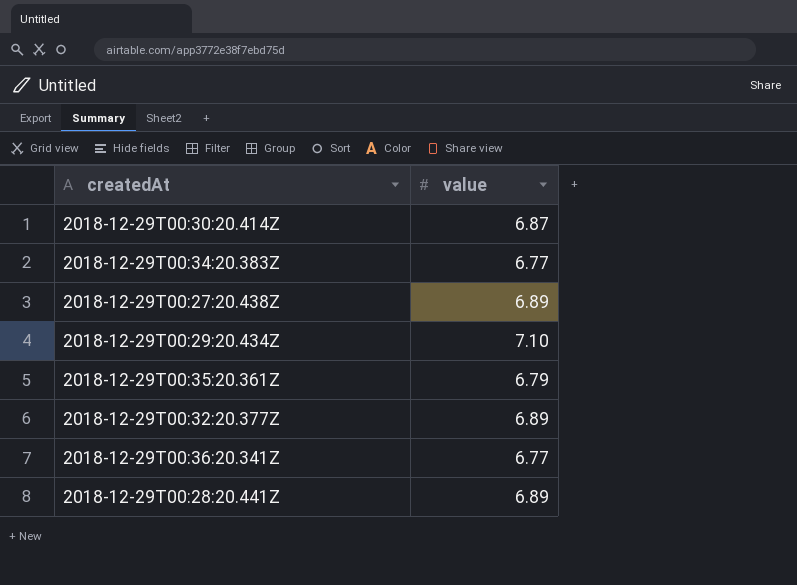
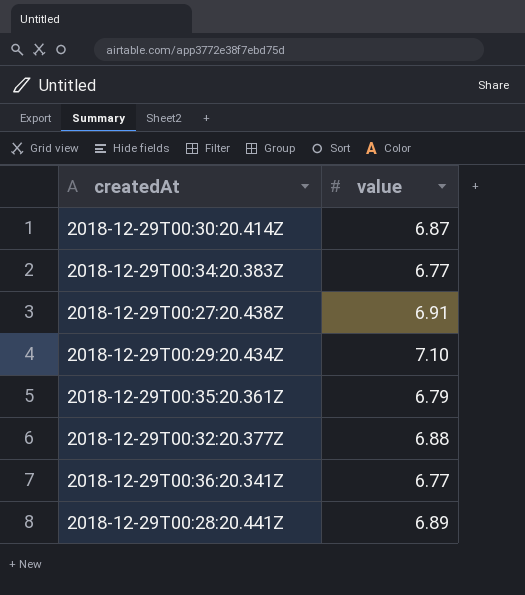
2018-12-29T00:27:20.438Z | value: 6.89 -> 6.91
2018-12-29T00:32:20.377Z | value: 6.89 -> 6.88

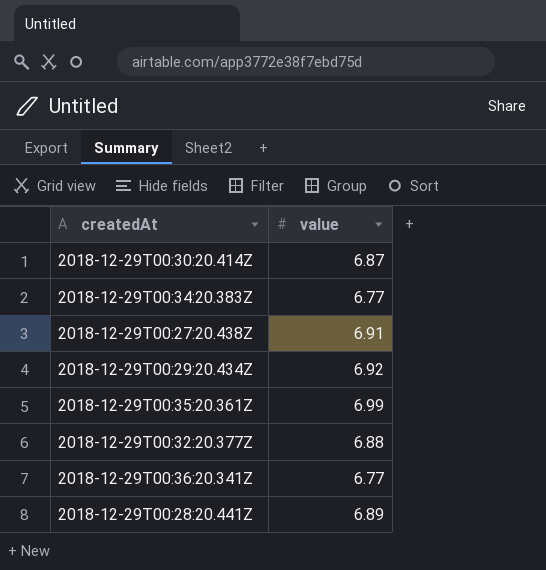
2018-12-29T00:29:20.434Z | value: 7.10 -> 6.92
2018-12-29T00:35:20.361Z | value: 6.79 -> 6.99

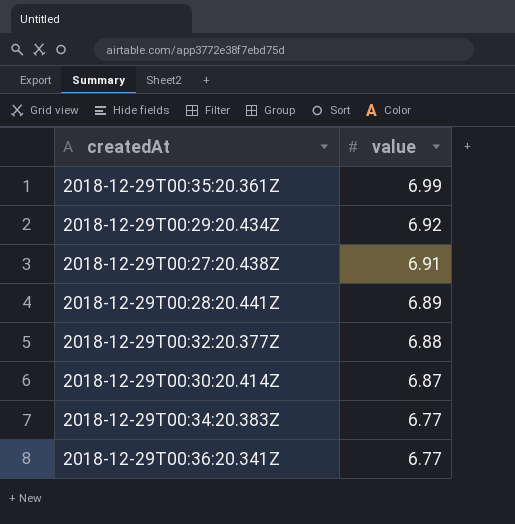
row order: none -> value descending

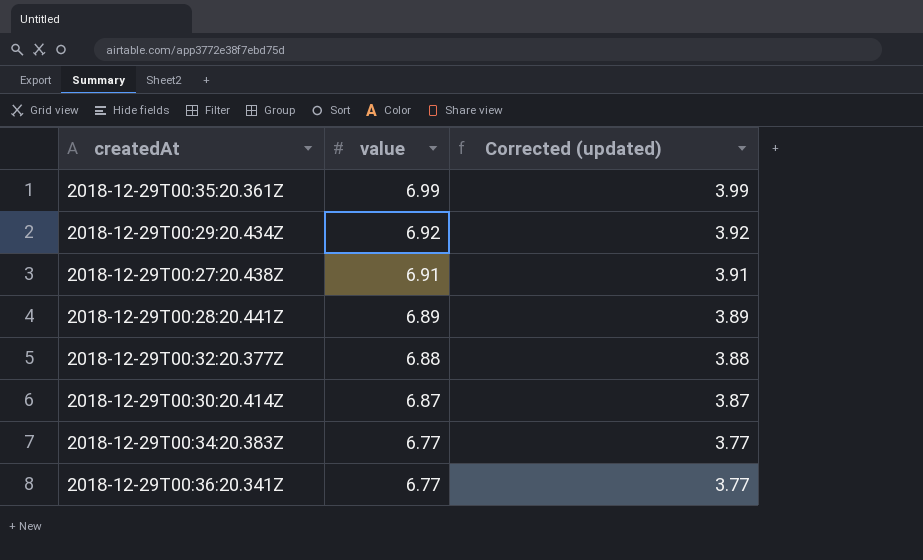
column Corrected (updated) | formula: none -> [value] - 3

